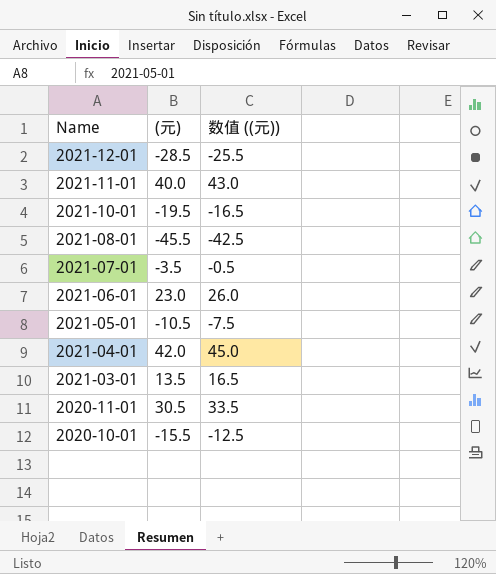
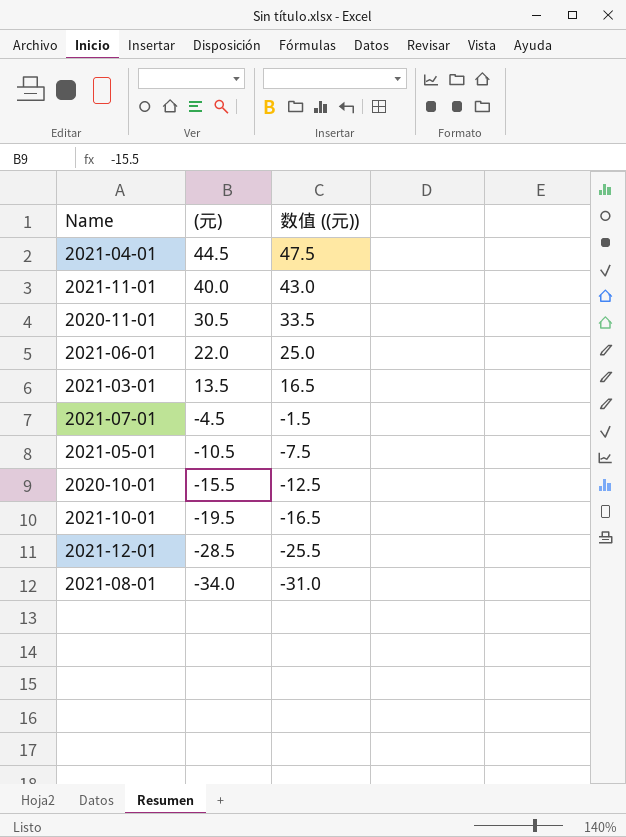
row order: Name descending -> (元) descending
2021-04-01 | (元): 42.0 -> 44.5
2021-04-01 | 数值 ((元)): 45.0 -> 47.5
2021-06-01 | (元): 23.0 -> 22.0
2021-06-01 | 数值 ((元)): 26.0 -> 25.0
2021-07-01 | (元): -3.5 -> -4.5
2021-07-01 | 数值 ((元)): -0.5 -> -1.5
2021-08-01 | (元): -45.5 -> -34.0
2021-08-01 | 数值 ((元)): -42.5 -> -31.0

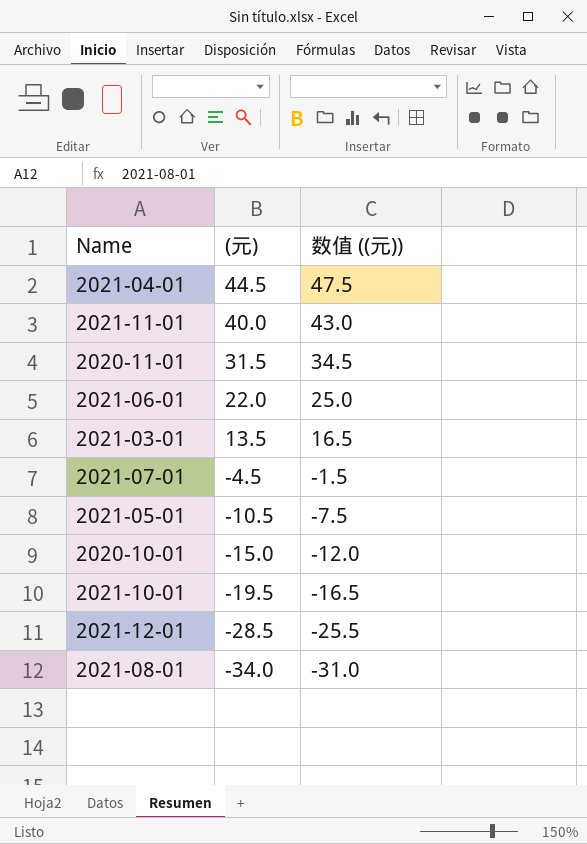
2020-11-01 | (元): 30.5 -> 31.5
2020-11-01 | 数值 ((元)): 33.5 -> 34.5
2020-10-01 | (元): -15.5 -> -15.0
2020-10-01 | 数值 ((元)): -12.5 -> -12.0

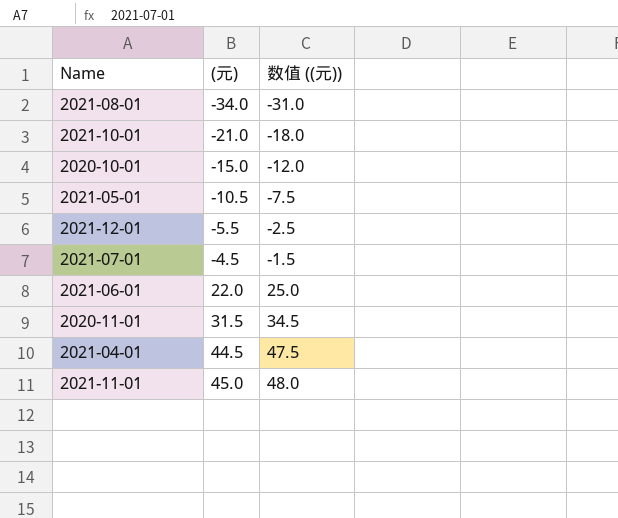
row order: (元) descending -> (元) ascending
row 2021-03-01: 13.5 | 16.5 -> none
2021-10-01 | (元): -19.5 -> -21.0
2021-10-01 | 数值 ((元)): -16.5 -> -18.0
2021-12-01 | (元): -28.5 -> -5.5
2021-12-01 | 数值 ((元)): -25.5 -> -2.5
2021-11-01 | (元): 40.0 -> 45.0
2021-11-01 | 数值 ((元)): 43.0 -> 48.0

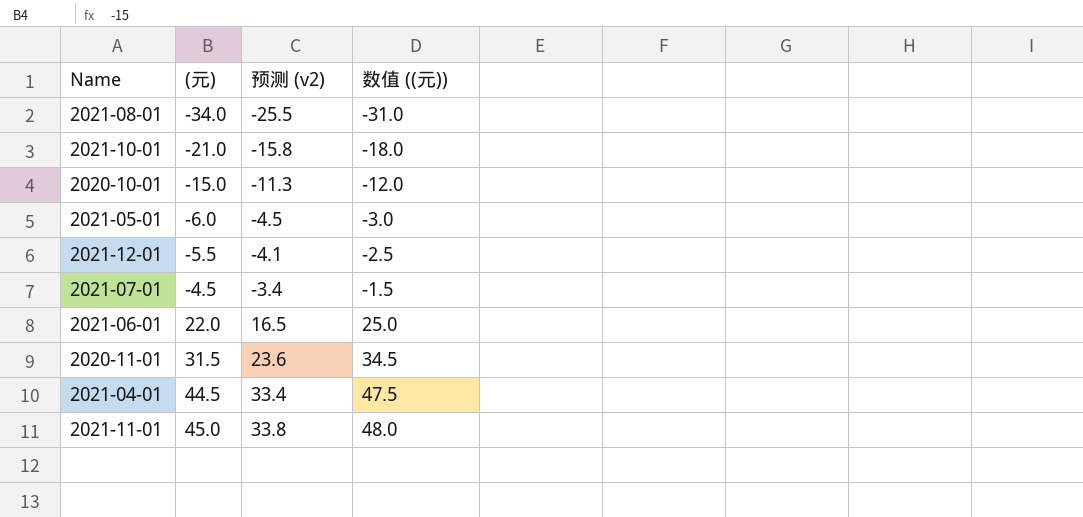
column 预测 (v2) | formula: none -> [(元)] * 0.75
2021-05-01 | (元): -10.5 -> -6.0
2021-05-01 | 数值 ((元)): -7.5 -> -3.0

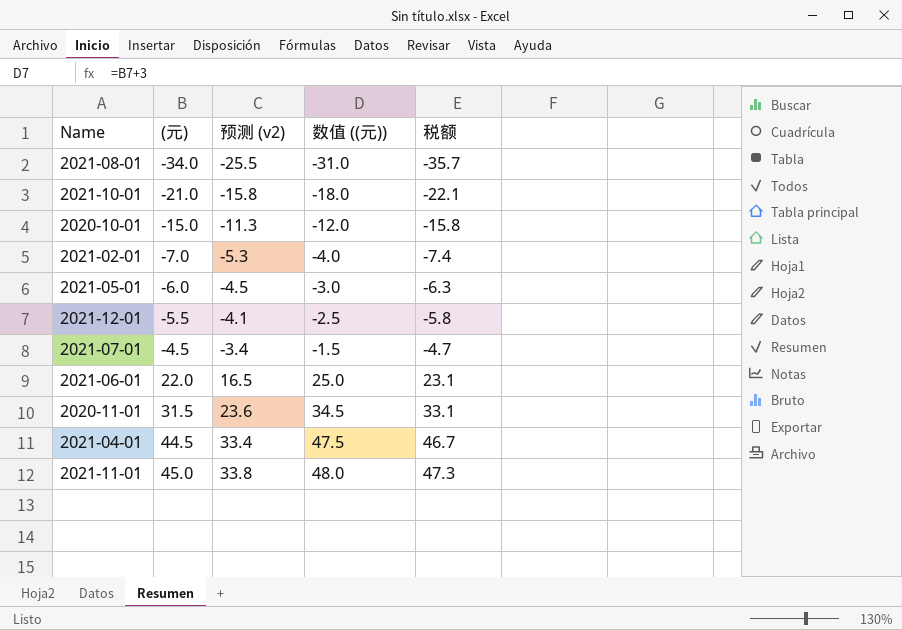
column 税额 | formula: none -> [(元)] * 1.05
row 2021-02-01: none -> -7.0 | -5.3 | -4.0 | -7.4

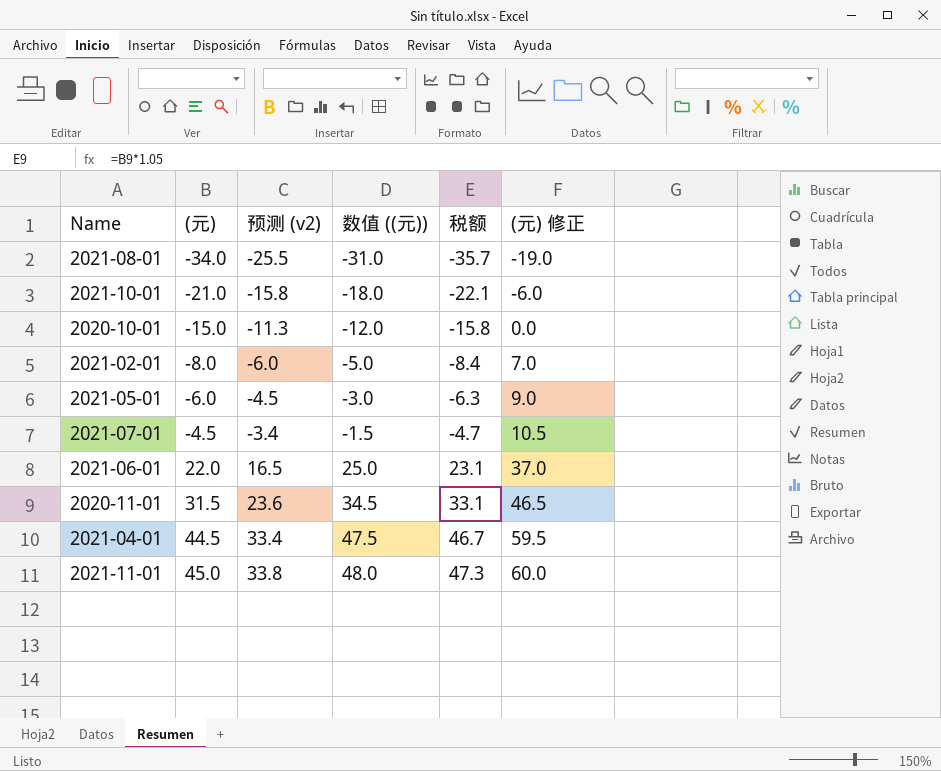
column (元) 修正 | formula: none -> [(元)] + 15
row 2021-12-01: -5.5 | -4.1 | -2.5 | -5.8 -> none
2021-02-01 | (元): -7.0 -> -8.0
2021-02-01 | 预测 (v2): -5.3 -> -6.0
2021-02-01 | 数值 ((元)): -4.0 -> -5.0
2021-02-01 | 税额: -7.4 -> -8.4

